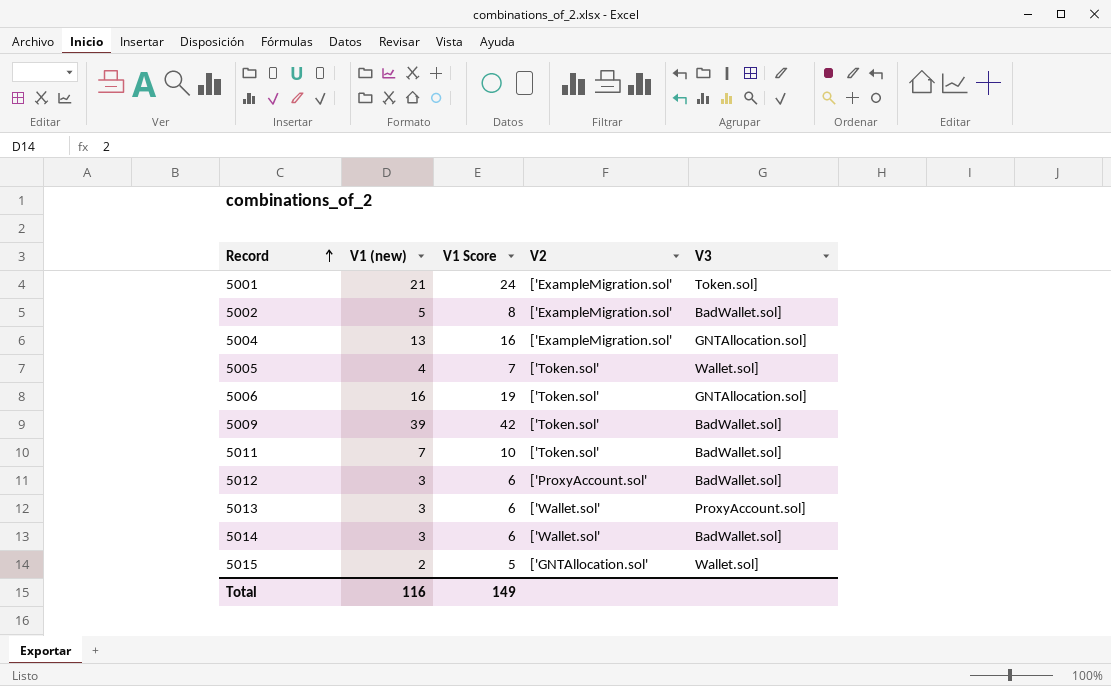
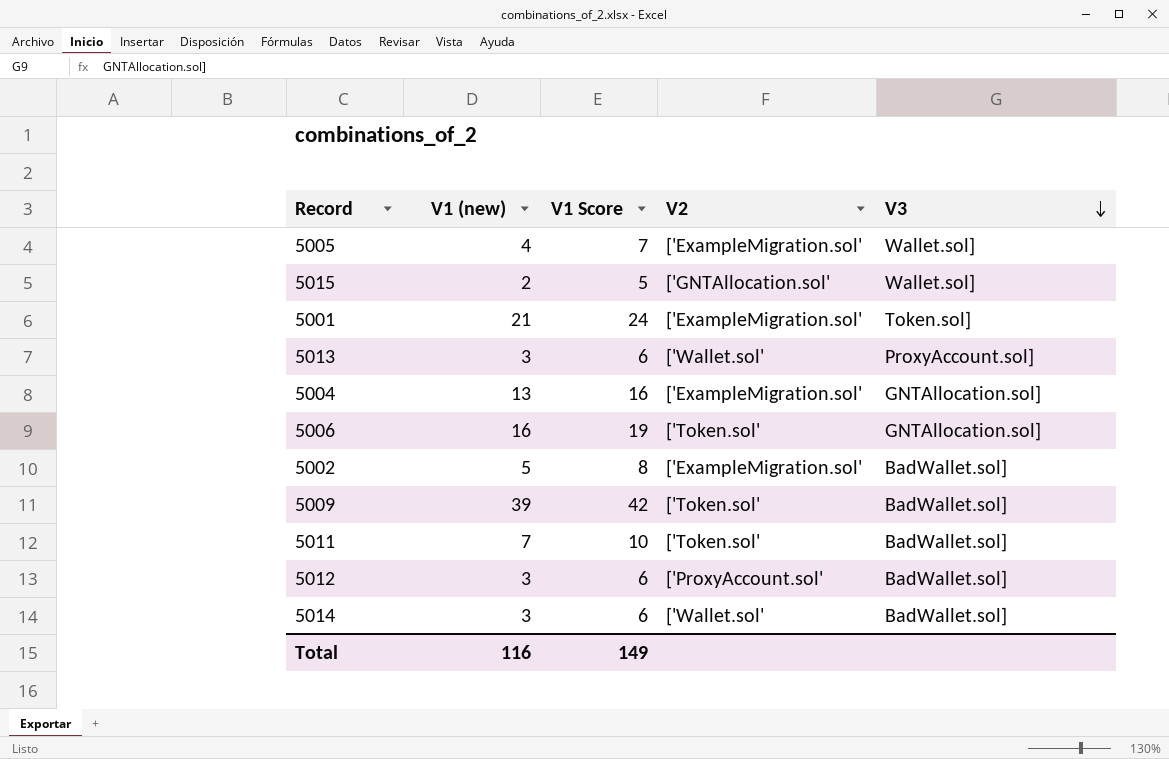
row order: Record ascending -> V3 descending
5005 | V2: ['Token.sol' -> ['ExampleMigration.sol'

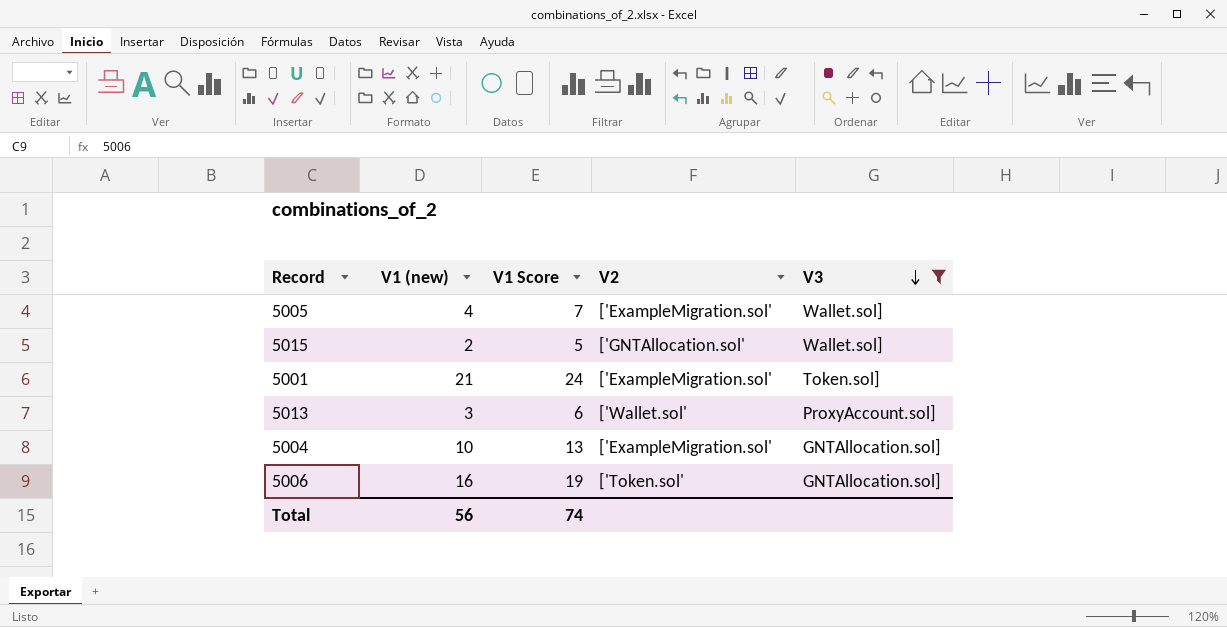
filter: none -> V3 != BadWallet.sol]
5004 | V1 (new): 13 -> 10
5004 | V1 Score: 16 -> 13
Total | V1 (new): 116 -> 56
Total | V1 Score: 149 -> 74

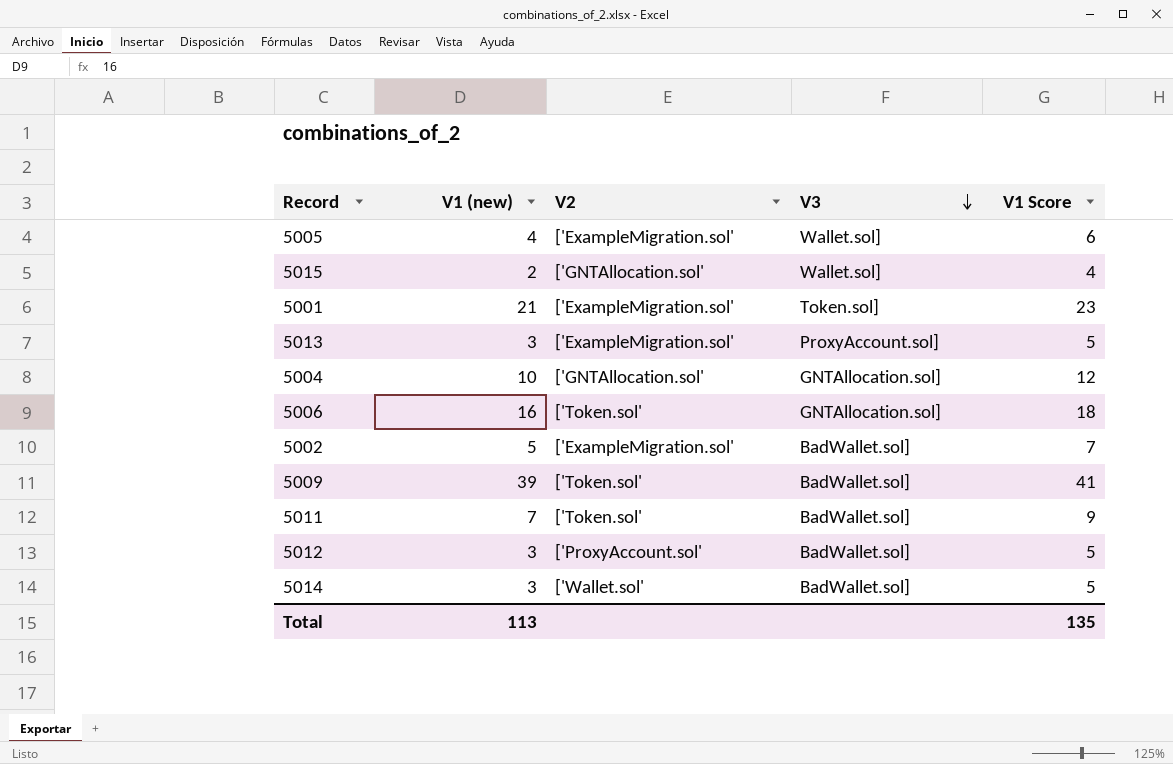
filter: V3 != BadWallet.sol] -> none
column V1 Score | formula: [V1 (new)] + 3 -> [V1 (new)] + 2
column V1 Score | position: 3 -> 5
5013 | V2: ['Wallet.sol' -> ['ExampleMigration.sol'
5004 | V2: ['ExampleMigration.sol' -> ['GNTAllocation.sol'
Total | V1 (new): 56 -> 113
Total | V1 Score: 74 -> 135

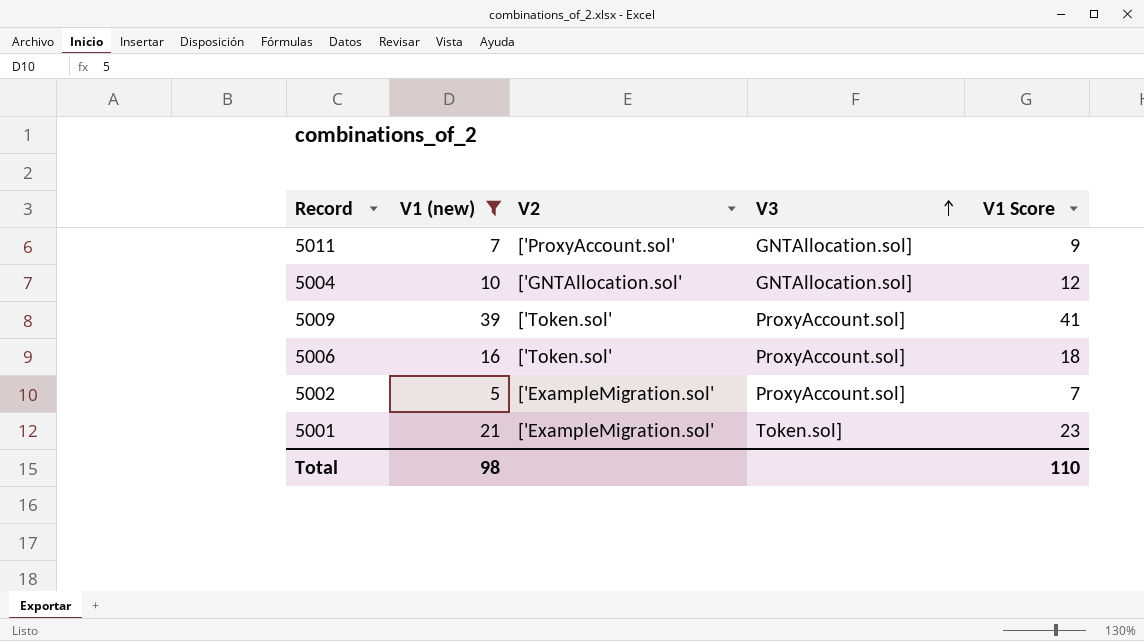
filter: none -> V1 (new) >= 5
row order: V3 descending -> V3 ascending
5011 | V2: ['Token.sol' -> ['ProxyAccount.sol'
5011 | V3: BadWallet.sol] -> GNTAllocation.sol]
5009 | V3: BadWallet.sol] -> ProxyAccount.sol]
5006 | V3: GNTAllocation.sol] -> ProxyAccount.sol]
5002 | V3: BadWallet.sol] -> ProxyAccount.sol]
Total | V1 (new): 113 -> 98
Total | V1 Score: 135 -> 110

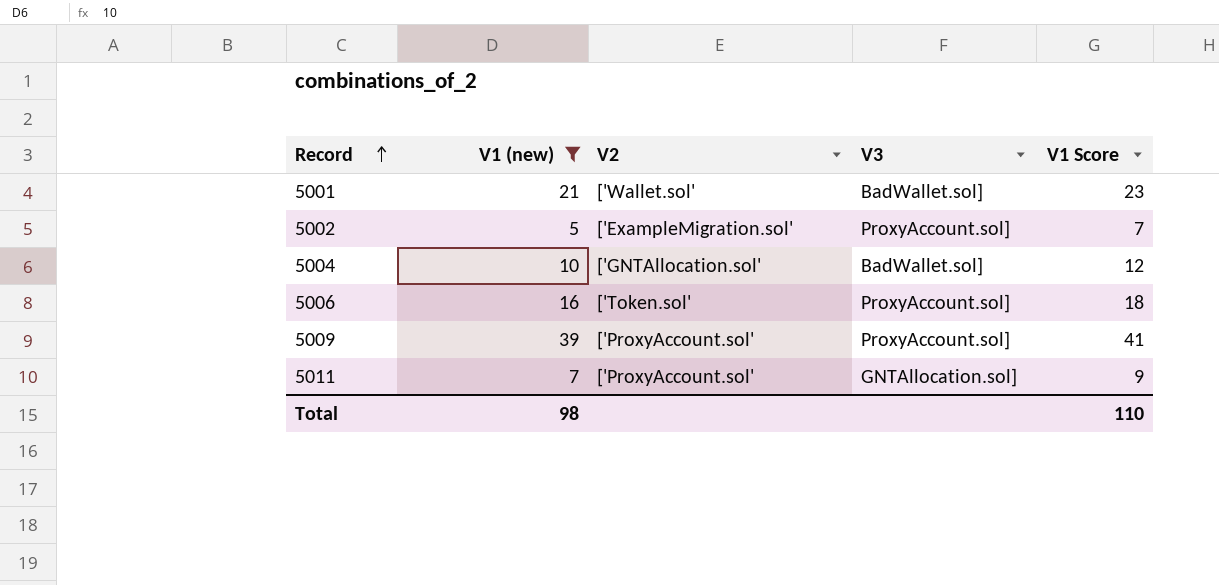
row order: V3 ascending -> Record ascending
5001 | V2: ['ExampleMigration.sol' -> ['Wallet.sol'
5001 | V3: Token.sol] -> BadWallet.sol]
5004 | V3: GNTAllocation.sol] -> BadWallet.sol]
5009 | V2: ['Token.sol' -> ['ProxyAccount.sol'

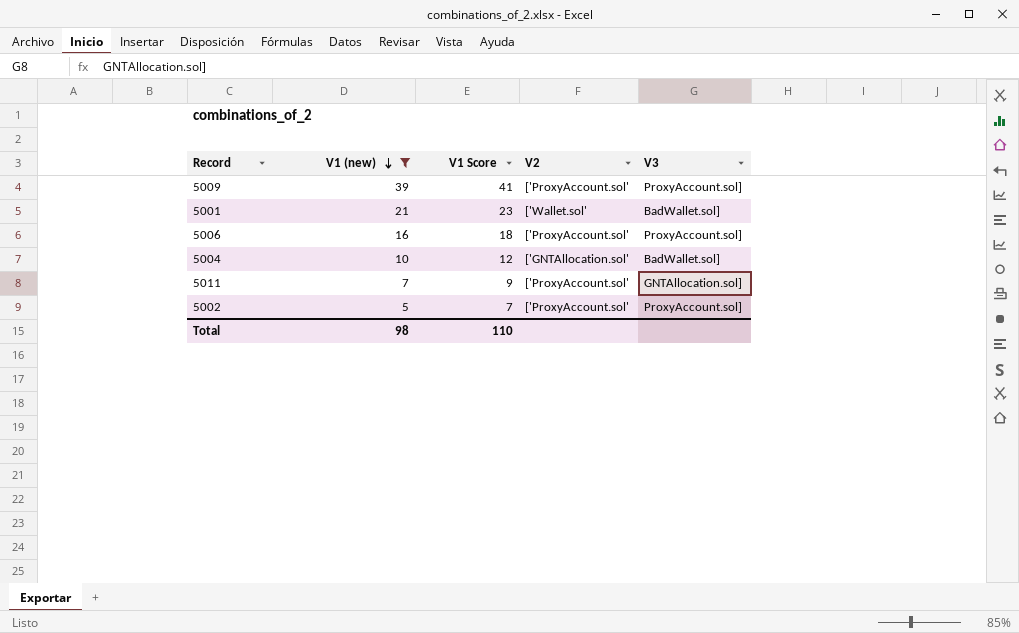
row order: Record ascending -> V1 (new) descending
column V1 Score | position: 5 -> 3
5006 | V2: ['Token.sol' -> ['ProxyAccount.sol'
5002 | V2: ['ExampleMigration.sol' -> ['ProxyAccount.sol'

